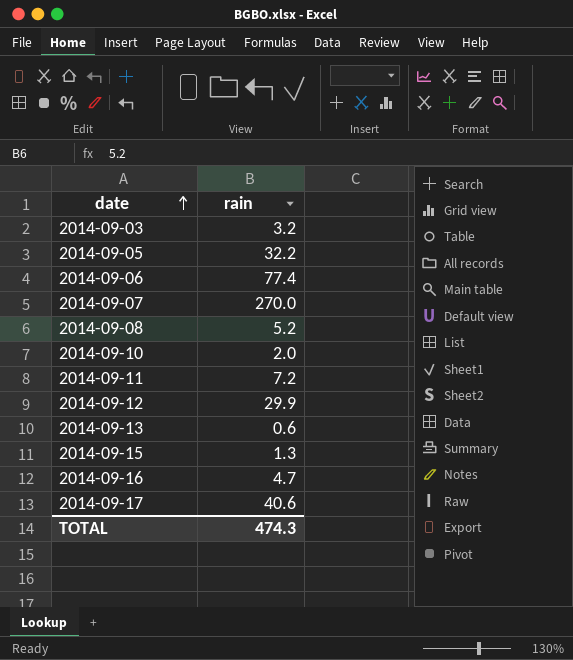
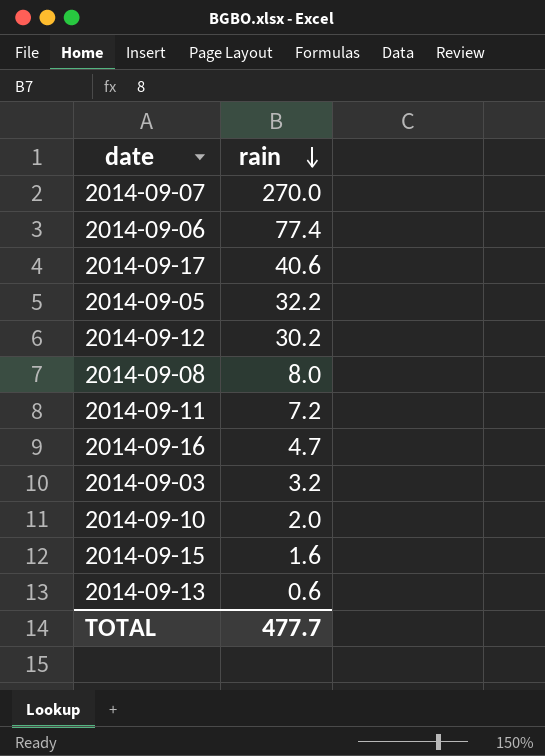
row order: date ascending -> rain descending
2014-09-12 | rain: 29.9 -> 30.2
2014-09-08 | rain: 5.2 -> 8.0
2014-09-15 | rain: 1.3 -> 1.6
TOTAL | rain: 474.3 -> 477.7

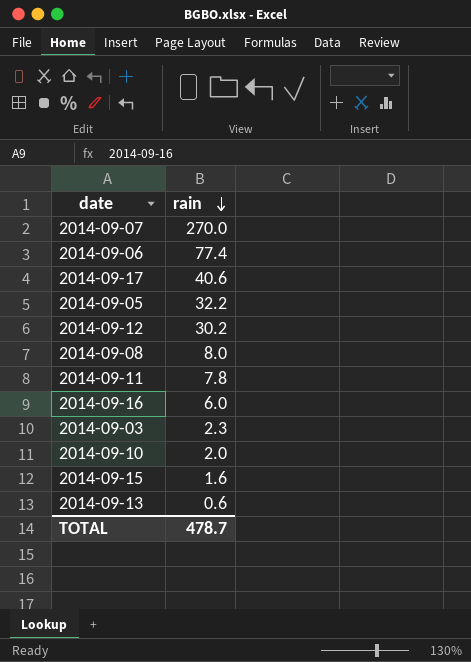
2014-09-11 | rain: 7.2 -> 7.8
2014-09-16 | rain: 4.7 -> 6.0
2014-09-03 | rain: 3.2 -> 2.3
TOTAL | rain: 477.7 -> 478.7

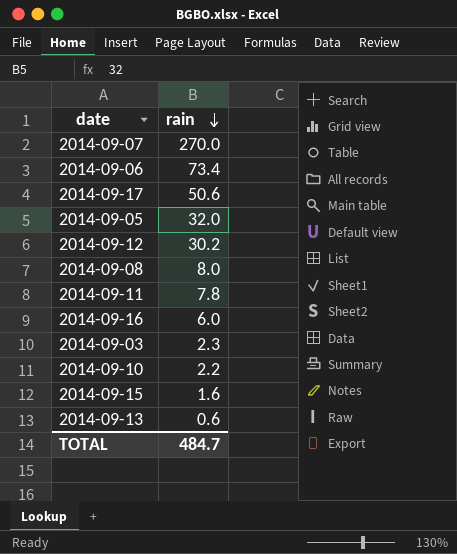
2014-09-06 | rain: 77.4 -> 73.4
2014-09-17 | rain: 40.6 -> 50.6
2014-09-05 | rain: 32.2 -> 32.0
2014-09-10 | rain: 2.0 -> 2.2
TOTAL | rain: 478.7 -> 484.7

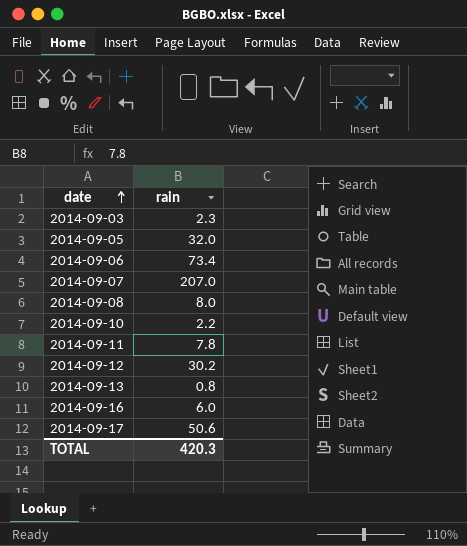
row order: rain descending -> date ascending
row 2014-09-15: 1.6 -> none
2014-09-07 | rain: 270.0 -> 207.0
2014-09-13 | rain: 0.6 -> 0.8
TOTAL | rain: 484.7 -> 420.3

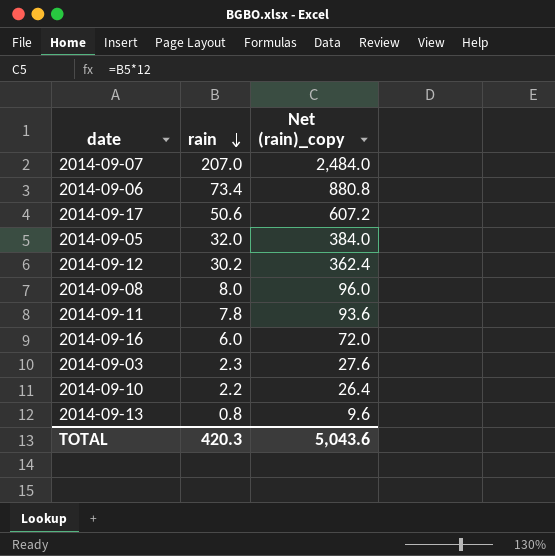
row order: date ascending -> rain descending
column Net (rain)_copy | formula: none -> [rain] * 12

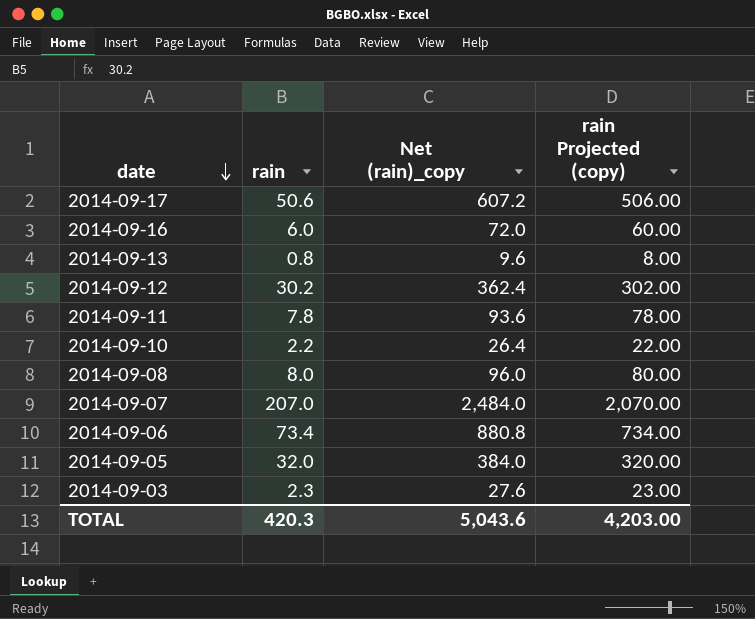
row order: rain descending -> date descending
column rain Projected (copy) | formula: none -> [rain] * 10

